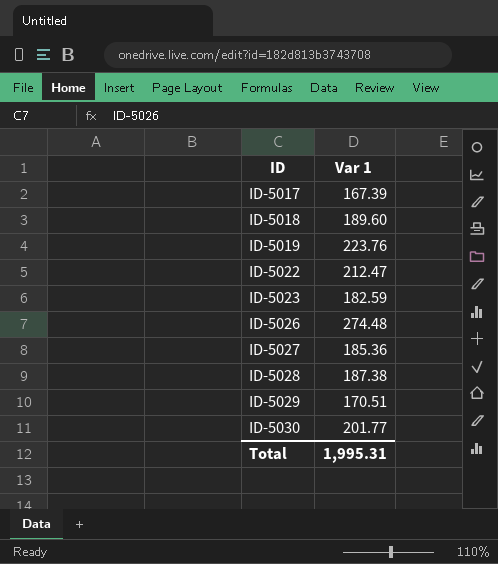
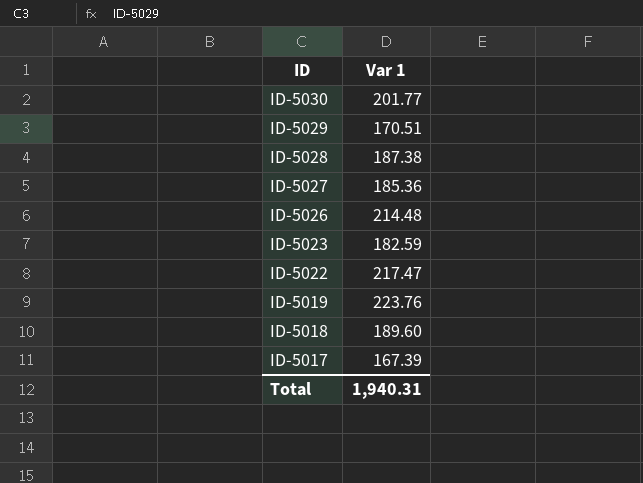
row order: ID ascending -> ID descending
ID-5026 | Var 1: 274.48 -> 214.48
ID-5022 | Var 1: 212.47 -> 217.47
Total | Var 1: 1,995.31 -> 1,940.31

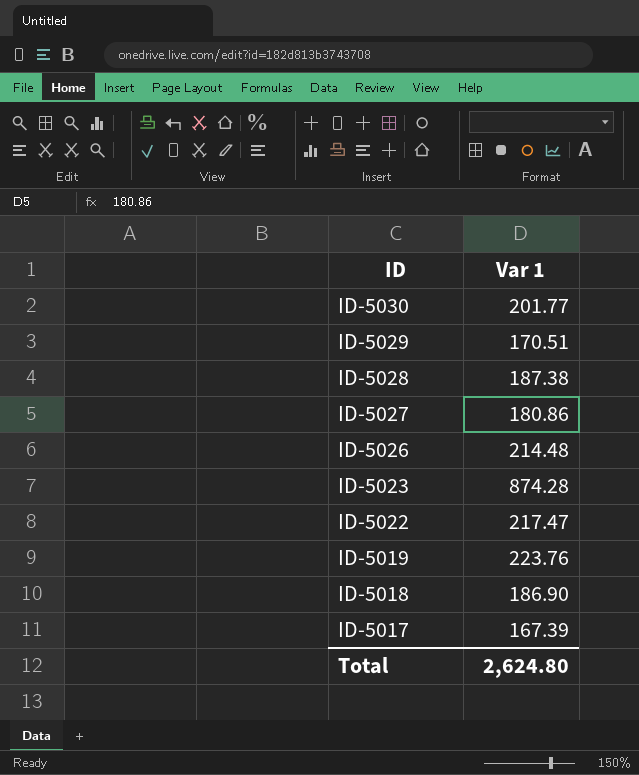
ID-5027 | Var 1: 185.36 -> 180.86
ID-5023 | Var 1: 182.59 -> 874.28
ID-5018 | Var 1: 189.60 -> 186.90
Total | Var 1: 1,940.31 -> 2,624.80

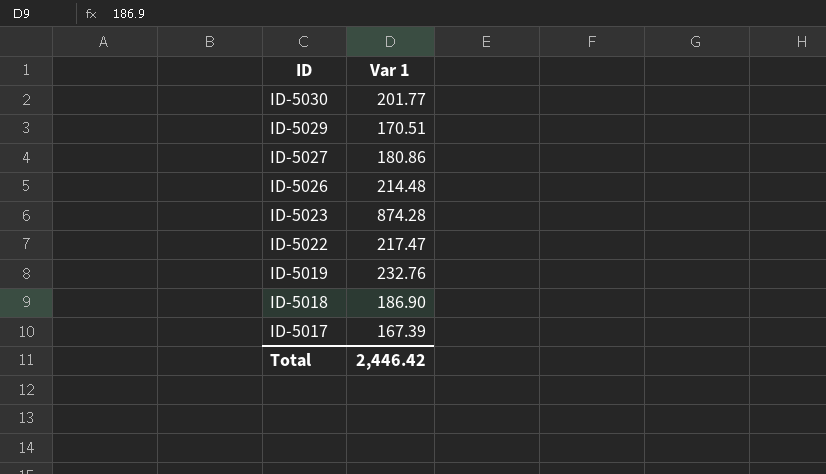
row ID-5028: 187.38 -> none
ID-5019 | Var 1: 223.76 -> 232.76
Total | Var 1: 2,624.80 -> 2,446.42

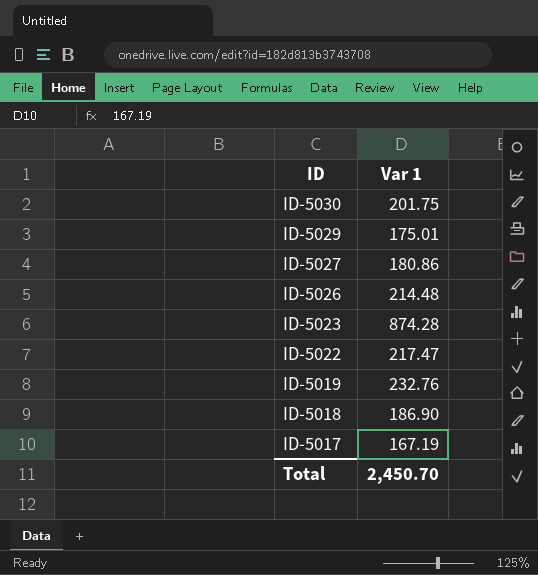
ID-5030 | Var 1: 201.77 -> 201.75
ID-5029 | Var 1: 170.51 -> 175.01
ID-5017 | Var 1: 167.39 -> 167.19
Total | Var 1: 2,446.42 -> 2,450.70

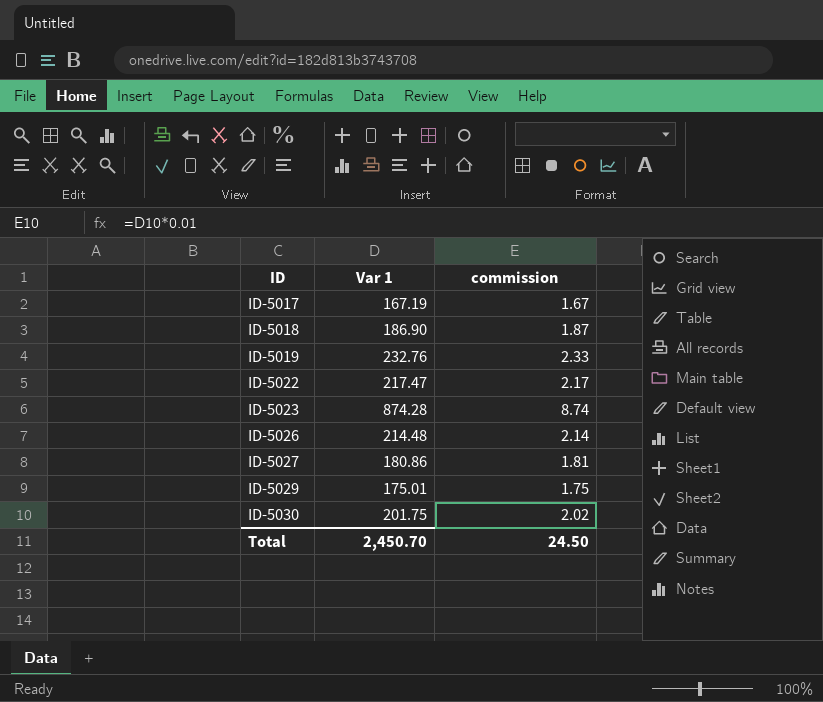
row order: ID descending -> ID ascending
column commission | formula: none -> [Var 1] * 0.01

